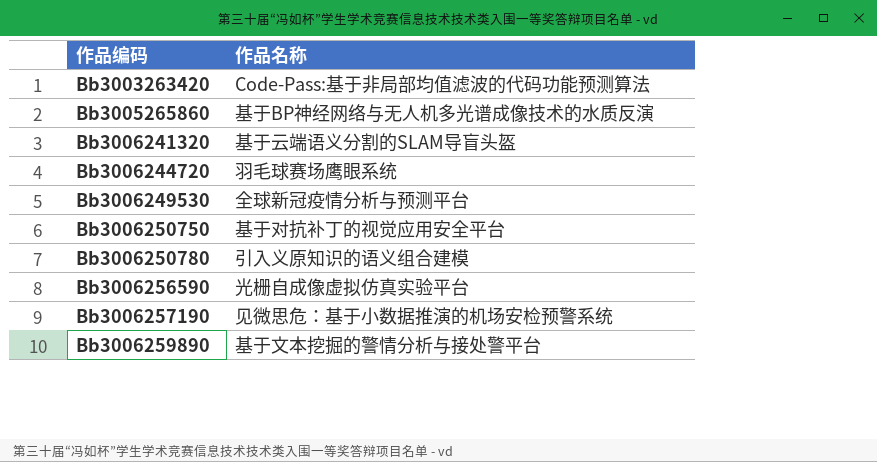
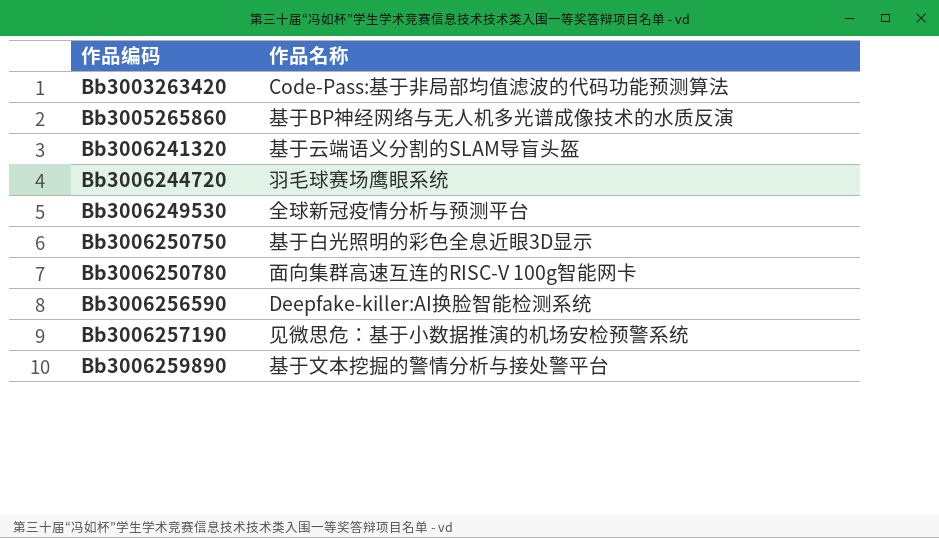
Bb3006250750 | 作品名称: 基于对抗补丁的视觉应用安全平台 -> 基于白光照明的彩色全息近眼3D显示
Bb3006250780 | 作品名称: 引入义原知识的语义组合建模 -> 面向集群高速互连的RISC-V 100g智能网卡
Bb3006256590 | 作品名称: 光栅自成像虚拟仿真实验平台 -> Deepfake-killer:AI换脸智能检测系统

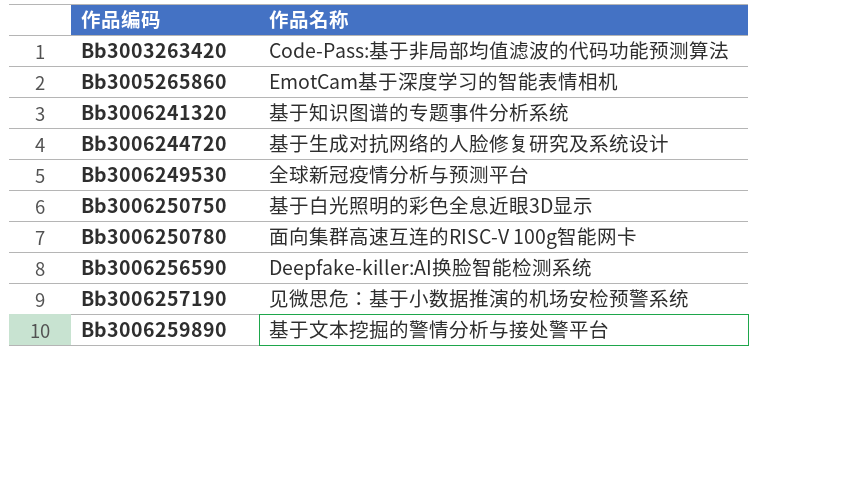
Bb3005265860 | 作品名称: 基于BP神经网络与无人机多光谱成像技术的水质反演 -> EmotCam基于深度学习的智能表情相机
Bb3006241320 | 作品名称: 基于云端语义分割的SLAM导盲头盔 -> 基于知识图谱的专题事件分析系统
Bb3006244720 | 作品名称: 羽毛球赛场鹰眼系统 -> 基于生成对抗网络的人脸修复研究及系统设计

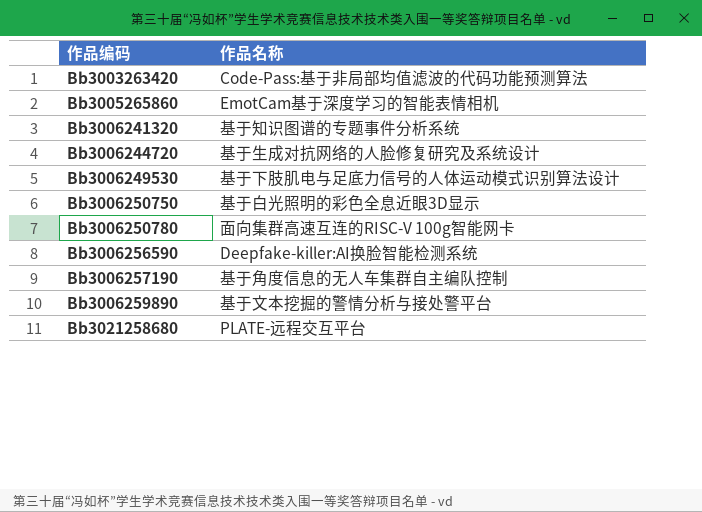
Bb3006249530 | 作品名称: 全球新冠疫情分析与预测平台 -> 基于下肢肌电与足底力信号的人体运动模式识别算法设计
Bb3006257190 | 作品名称: 见微思危：基于小数据推演的机场安检预警系统 -> 基于角度信息的无人车集群自主编队控制
row Bb3021258680: none -> PLATE-远程交互平台

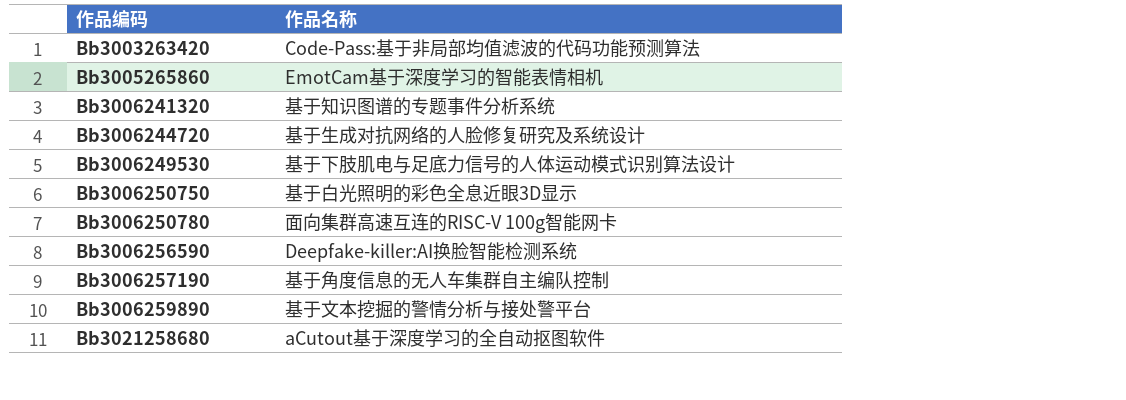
Bb3021258680 | 作品名称: PLATE-远程交互平台 -> aCutout基于深度学习的全自动抠图软件

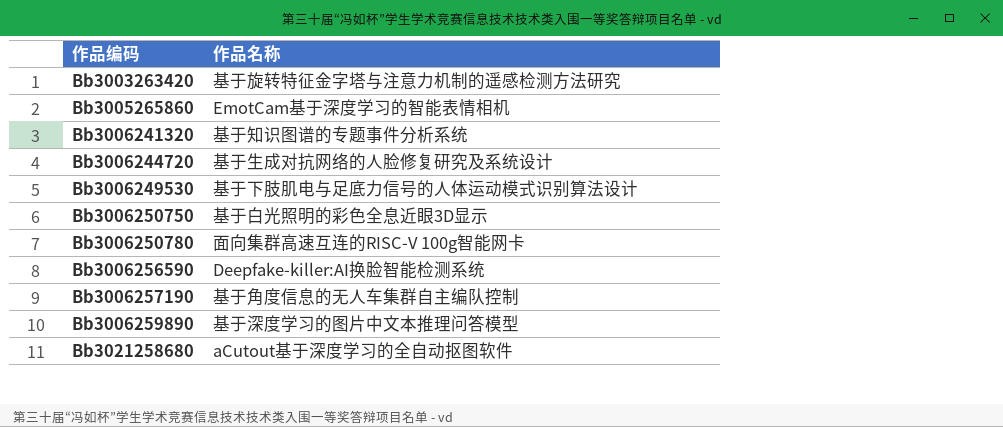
Bb3003263420 | 作品名称: Code-Pass:基于非局部均值滤波的代码功能预测算法 -> 基于旋转特征金字塔与注意力机制的遥感检测方法研究
Bb3006259890 | 作品名称: 基于文本挖掘的警情分析与接处警平台 -> 基于深度学习的图片中文本推理问答模型

